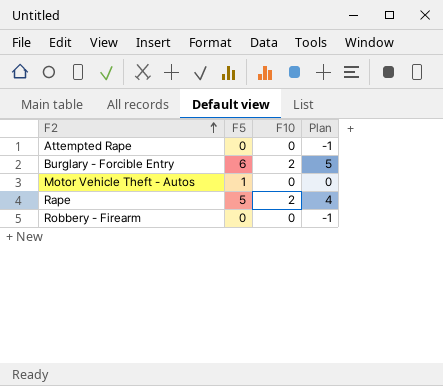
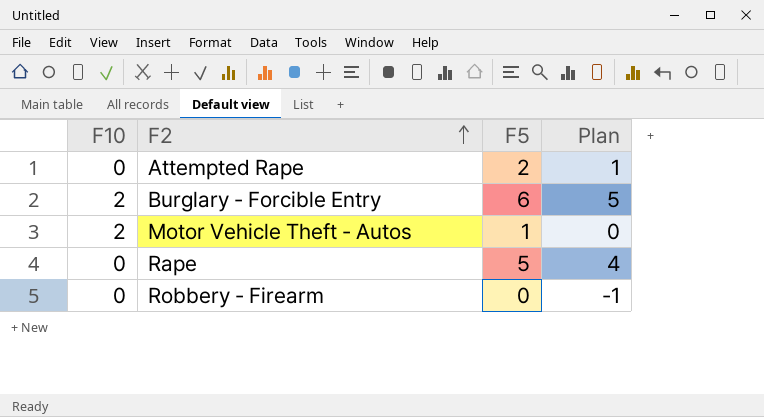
column F10 | position: 3 -> 1
Attempted Rape | F5: 0 -> 2
Attempted Rape | Plan: -1 -> 1
Motor Vehicle Theft - Autos | F10: 0 -> 2
Rape | F10: 2 -> 0

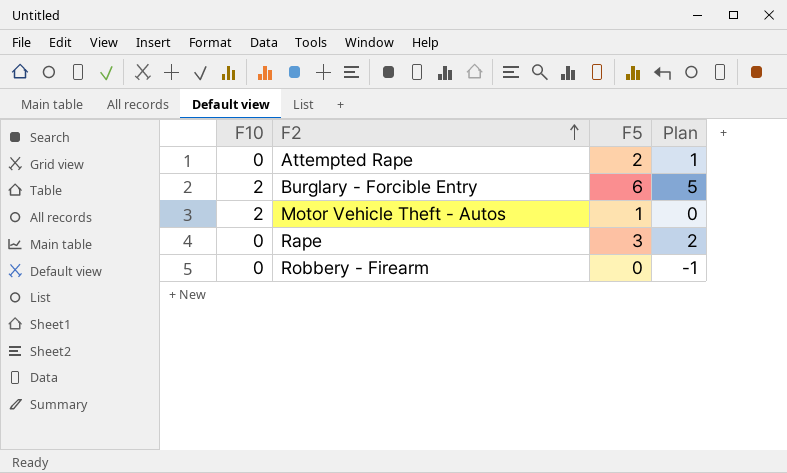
Rape | F5: 5 -> 3
Rape | Plan: 4 -> 2

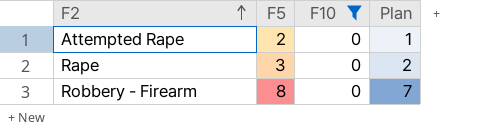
filter: none -> F10 = 0
column F10 | position: 1 -> 3
Robbery - Firearm | F5: 0 -> 8
Robbery - Firearm | Plan: -1 -> 7

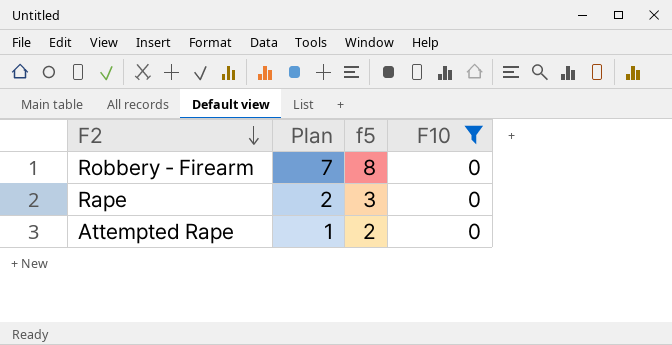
row order: F2 ascending -> F2 descending
column Plan | position: 4 -> 2
column name: F5 -> f5

